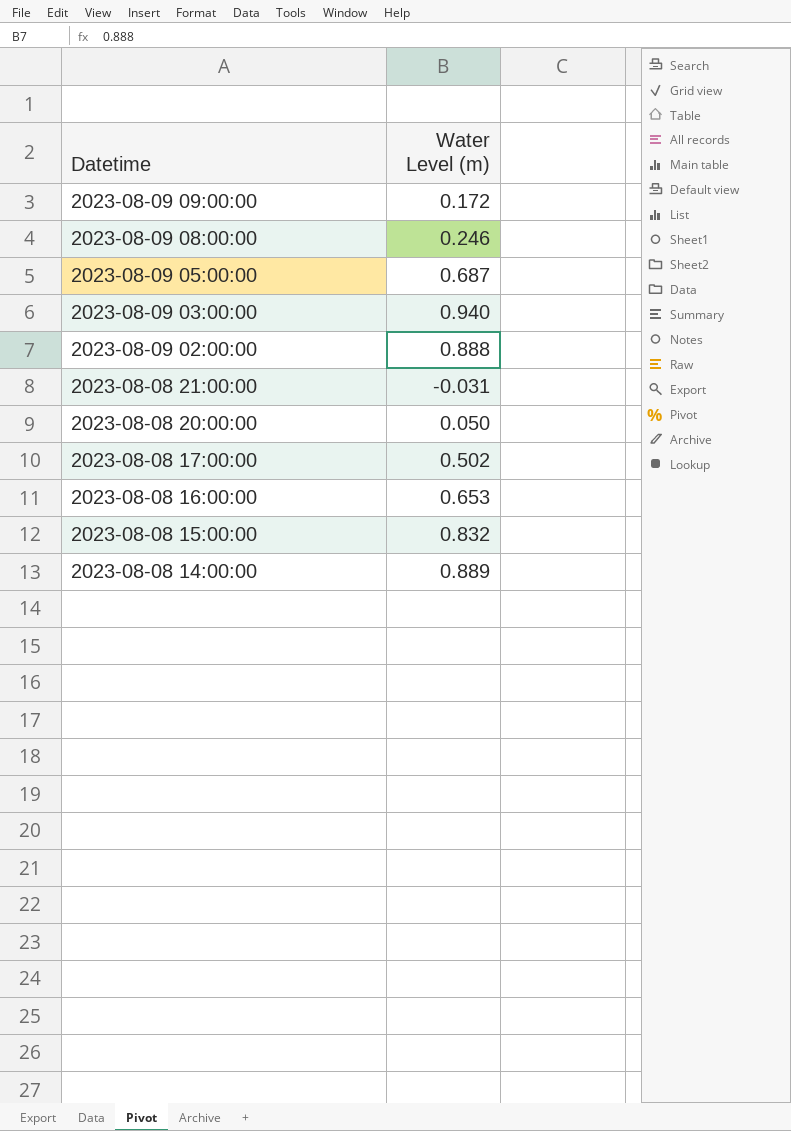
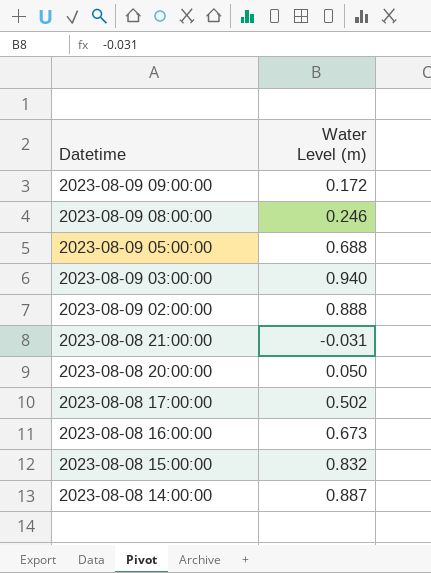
2023-08-09 05:00:00 | Water Level (m): 0.687 -> 0.688
2023-08-08 16:00:00 | Water Level (m): 0.653 -> 0.673
2023-08-08 14:00:00 | Water Level (m): 0.889 -> 0.887

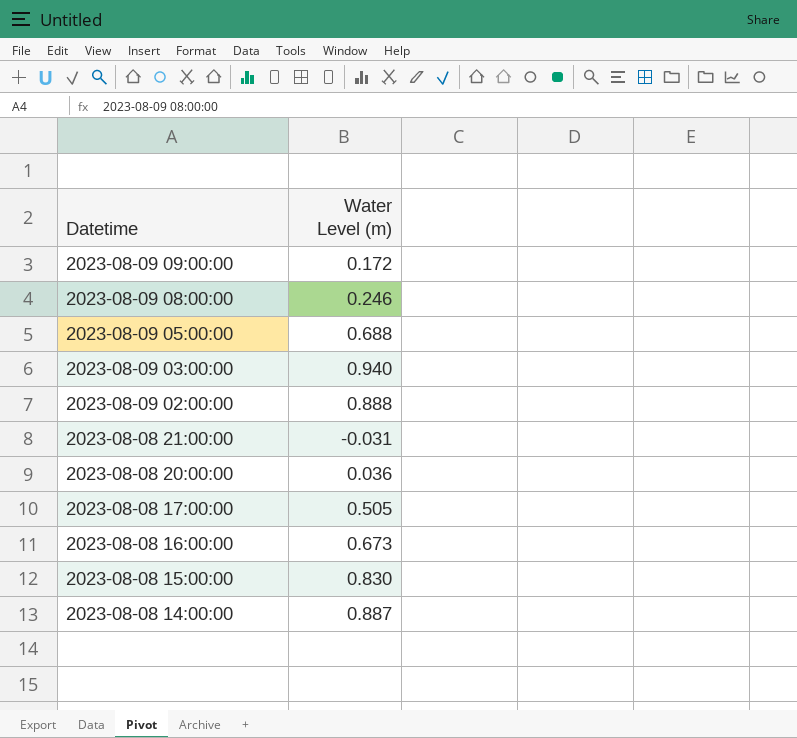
2023-08-08 20:00:00 | Water Level (m): 0.050 -> 0.036
2023-08-08 17:00:00 | Water Level (m): 0.502 -> 0.505
2023-08-08 15:00:00 | Water Level (m): 0.832 -> 0.830

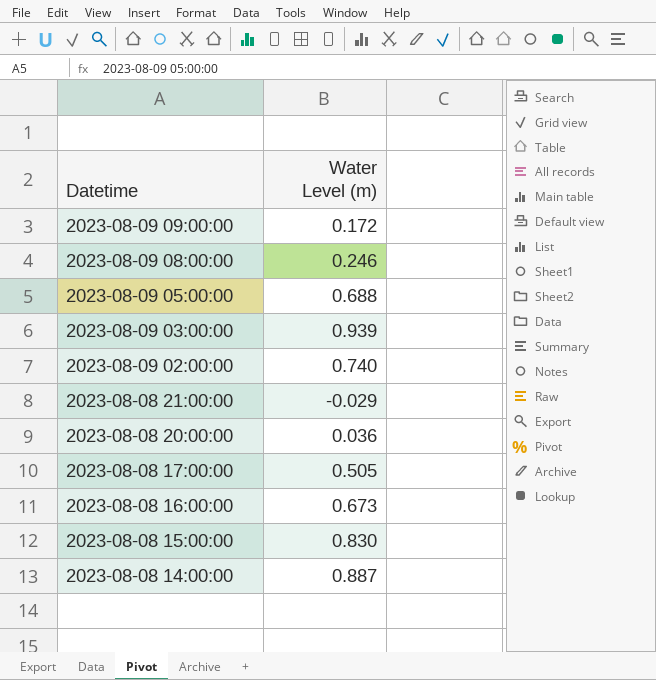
2023-08-09 03:00:00 | Water Level (m): 0.940 -> 0.939
2023-08-09 02:00:00 | Water Level (m): 0.888 -> 0.740
2023-08-08 21:00:00 | Water Level (m): -0.031 -> -0.029

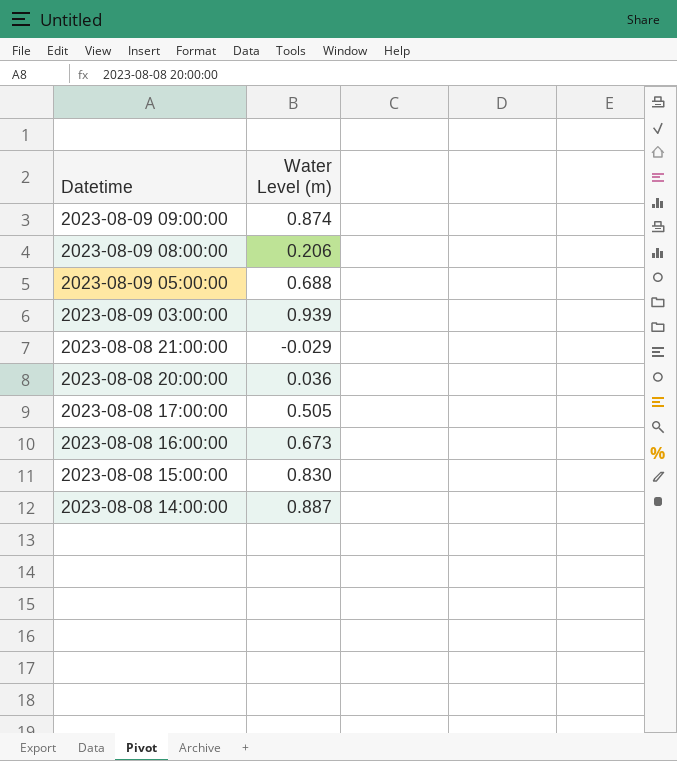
row 2023-08-09 02:00:00: 0.740 -> none
2023-08-09 09:00:00 | Water Level (m): 0.172 -> 0.874
2023-08-09 08:00:00 | Water Level (m): 0.246 -> 0.206

